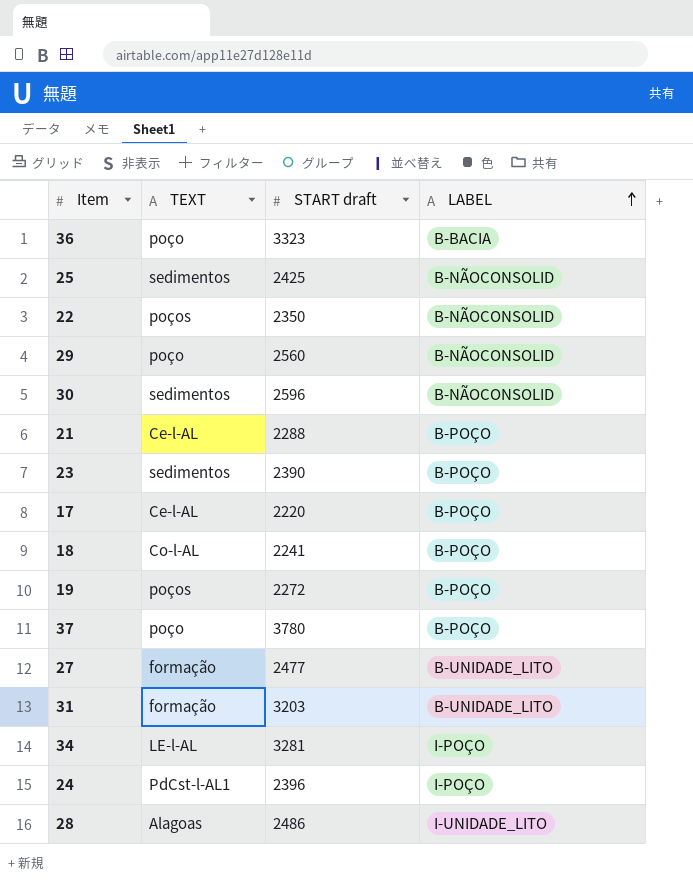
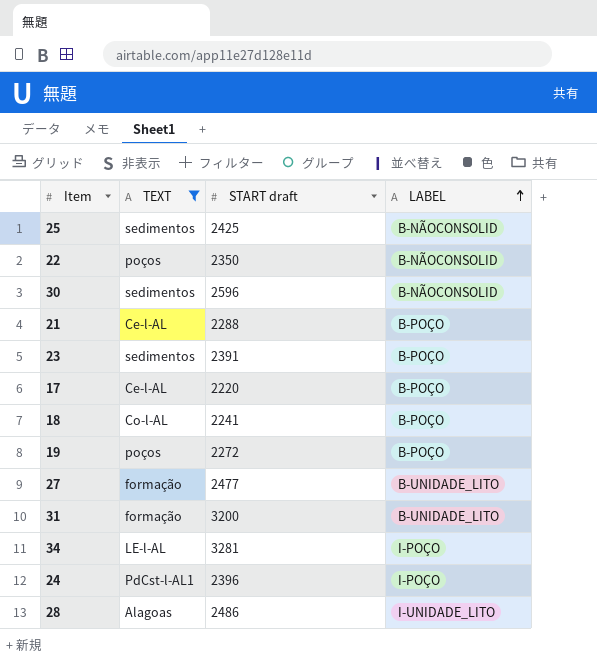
filter: none -> TEXT != poço
23 | START draft: 2390 -> 2391
31 | START draft: 3203 -> 3200

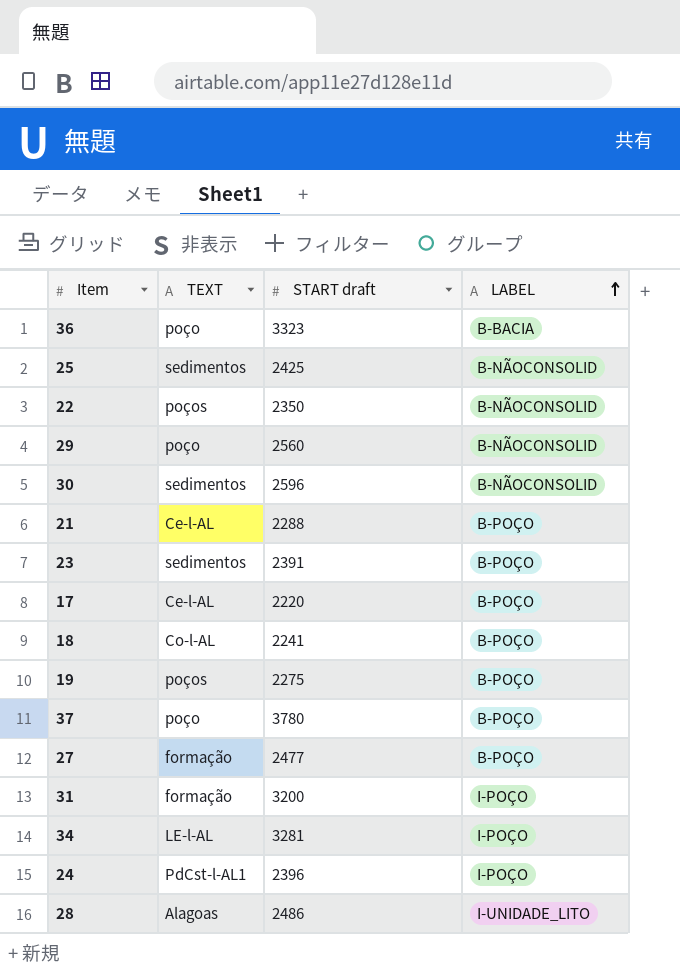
filter: TEXT != poço -> none
19 | START draft: 2272 -> 2275
27 | LABEL: B-UNIDADE_LITO -> B-POÇO
31 | LABEL: B-UNIDADE_LITO -> I-POÇO

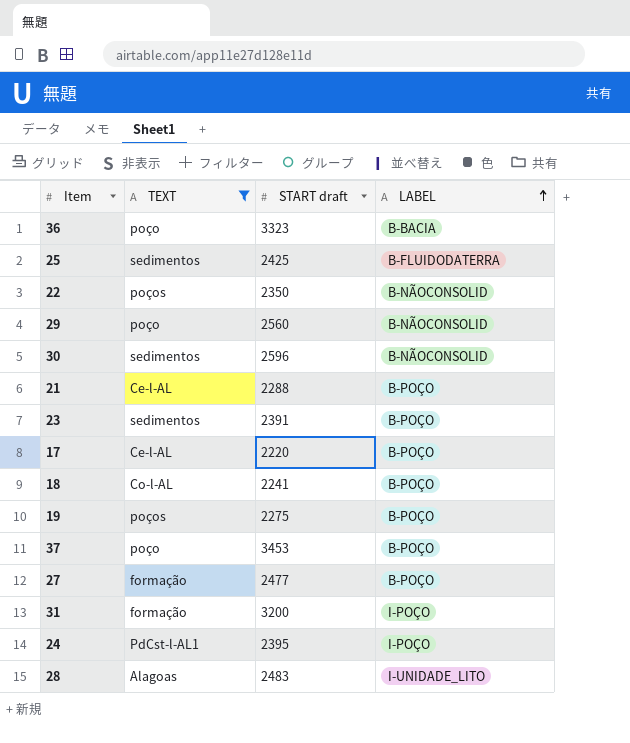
filter: none -> TEXT != LE-l-AL
25 | LABEL: B-NÃOCONSOLID -> B-FLUIDODATERRA
37 | START draft: 3780 -> 3453
24 | START draft: 2396 -> 2395
28 | START draft: 2486 -> 2483

